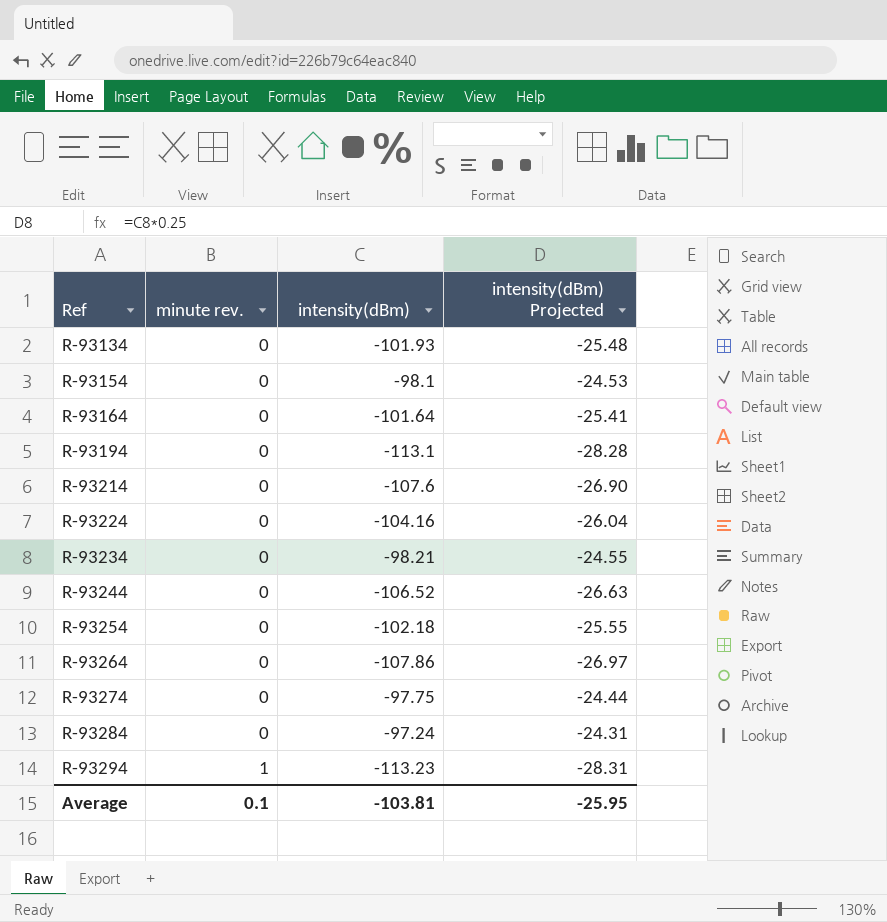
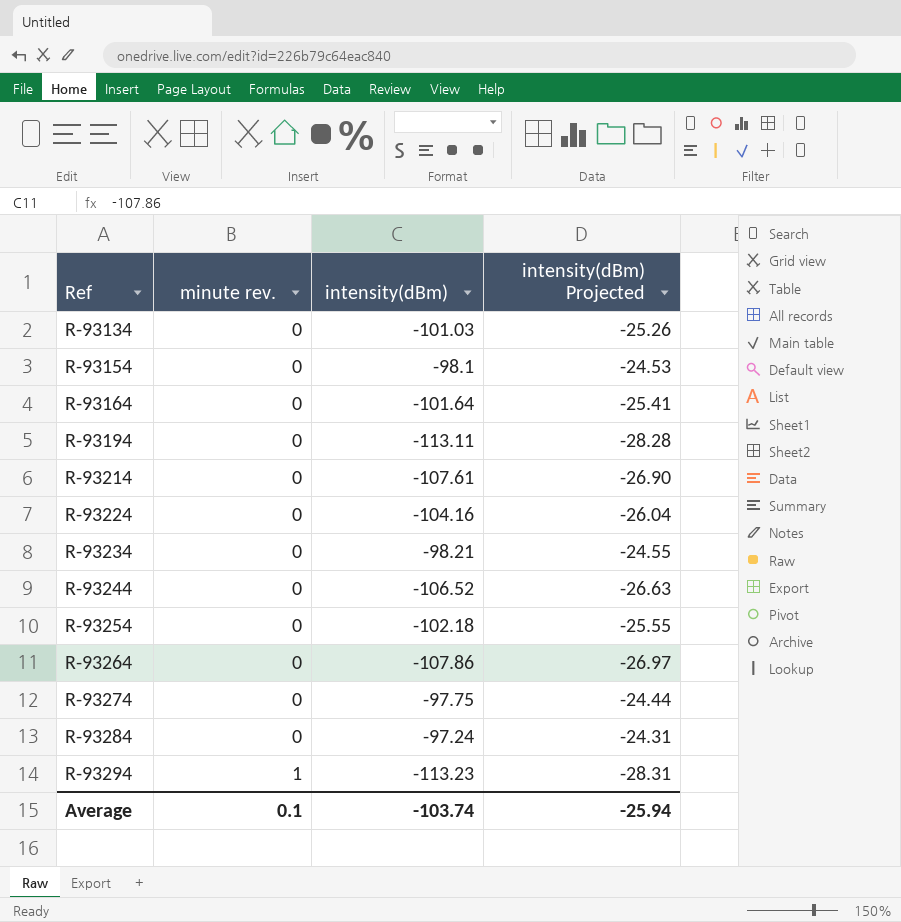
R-93134 | intensity(dBm): -101.93 -> -101.03
R-93134 | intensity(dBm) Projected: -25.48 -> -25.26
R-93194 | intensity(dBm): -113.1 -> -113.11
R-93214 | intensity(dBm): -107.6 -> -107.61
Average | intensity(dBm): -103.81 -> -103.74
Average | intensity(dBm) Projected: -25.95 -> -25.94

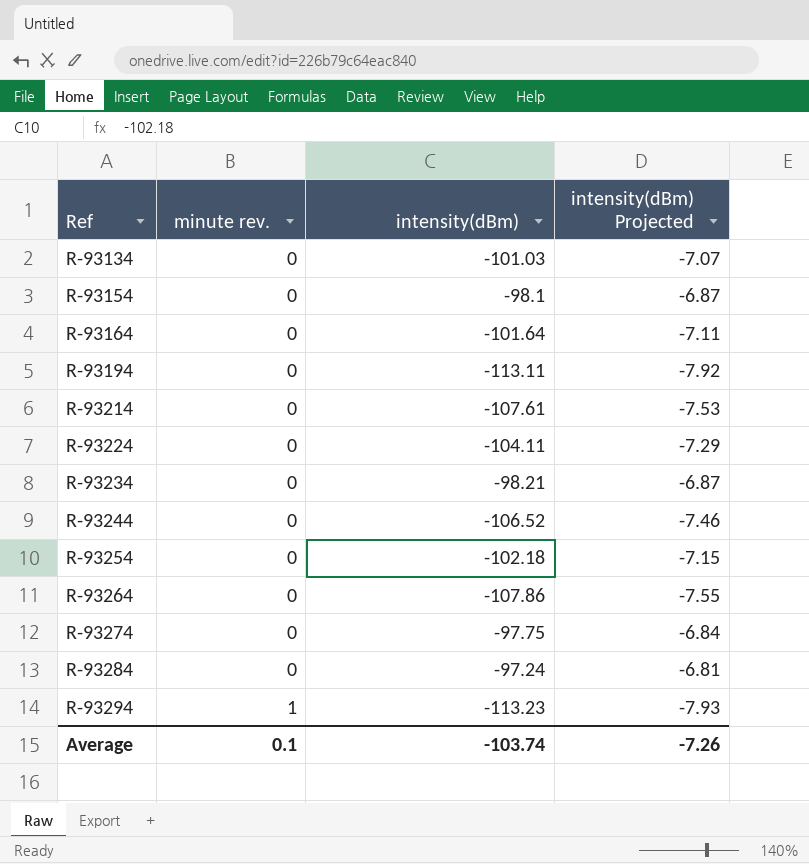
column intensity(dBm) Projected | formula: [intensity(dBm)] * 0.25 -> [intensity(dBm)] * 0.07
R-93224 | intensity(dBm): -104.16 -> -104.11
Average | intensity(dBm) Projected: -25.94 -> -7.26

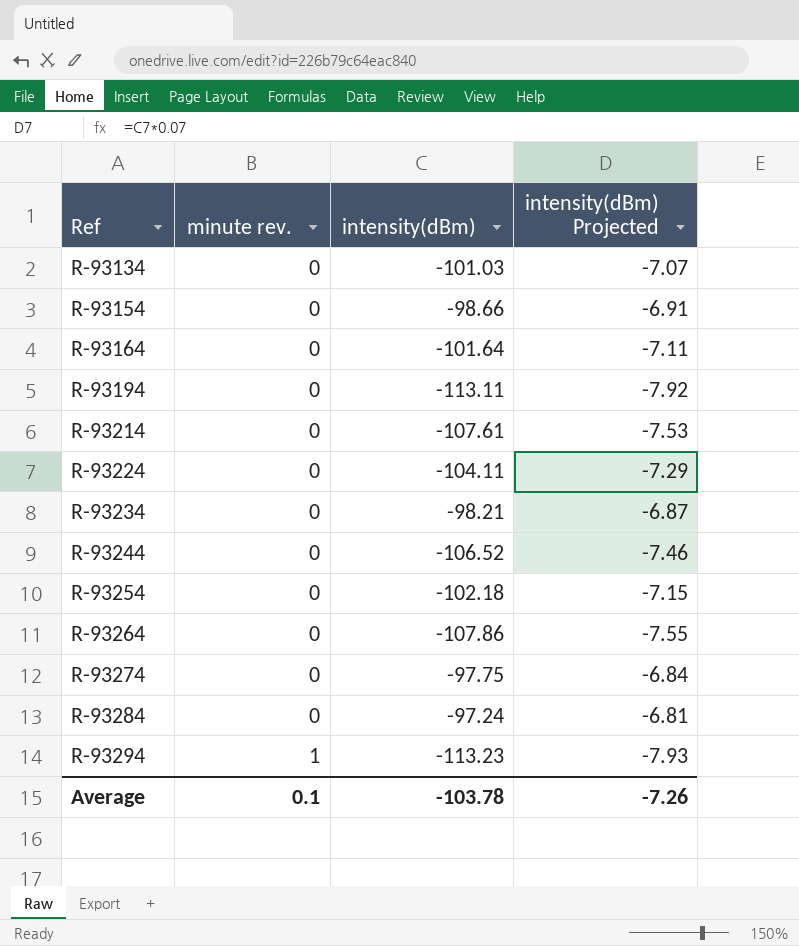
R-93154 | intensity(dBm): -98.1 -> -98.66
R-93154 | intensity(dBm) Projected: -6.87 -> -6.91
Average | intensity(dBm): -103.74 -> -103.78

